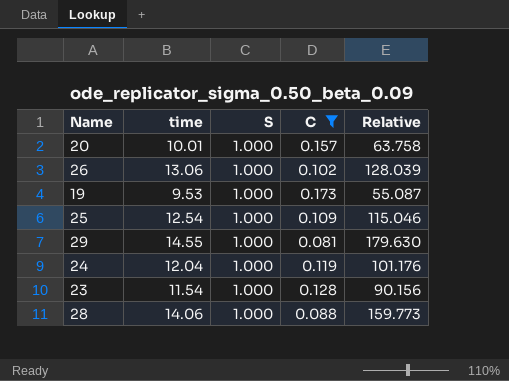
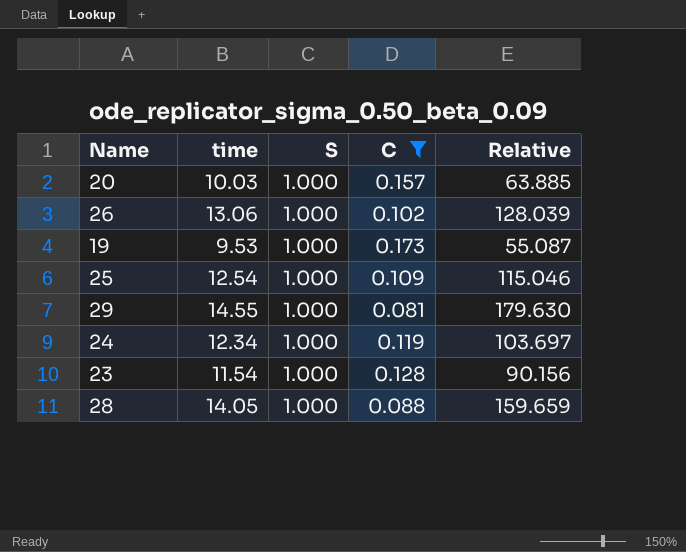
20 | time: 10.01 -> 10.03
20 | Relative: 63.758 -> 63.885
24 | time: 12.04 -> 12.34
24 | Relative: 101.176 -> 103.697
28 | time: 14.06 -> 14.05
28 | Relative: 159.773 -> 159.659

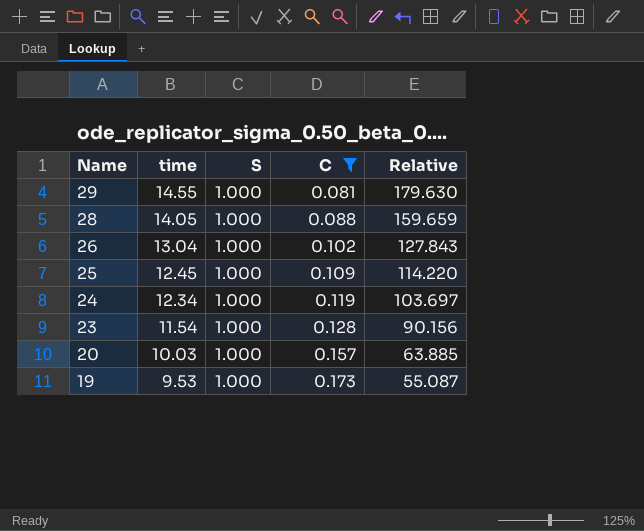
row order: none -> Name descending
26 | time: 13.06 -> 13.04
26 | Relative: 128.039 -> 127.843
25 | time: 12.54 -> 12.45
25 | Relative: 115.046 -> 114.220

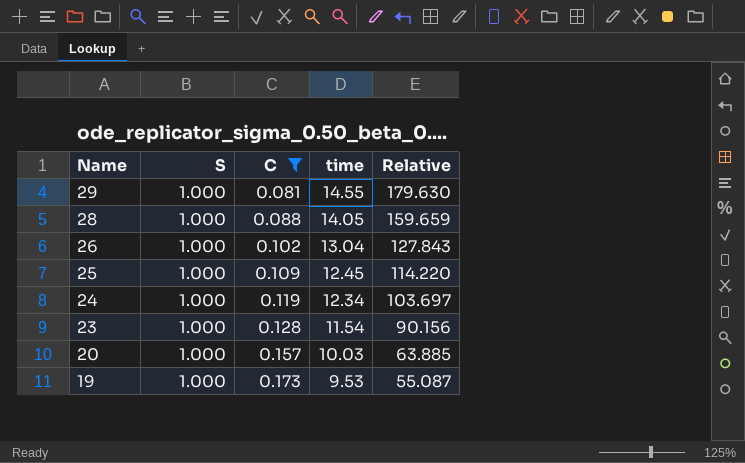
column time | position: 2 -> 4

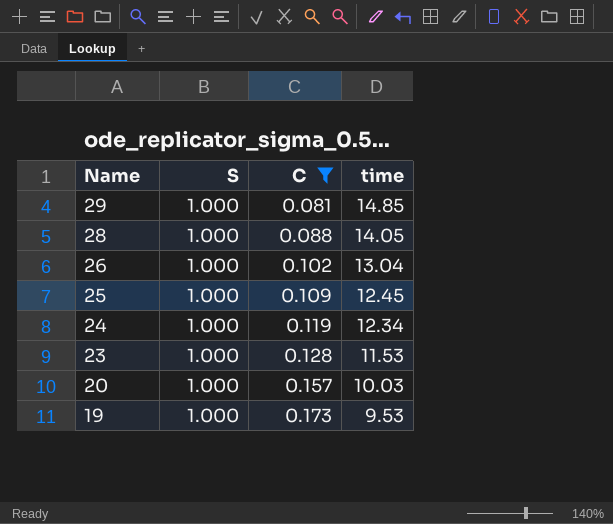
column Relative | formula: [time] / [C] -> none
29 | time: 14.55 -> 14.85
23 | time: 11.54 -> 11.53

